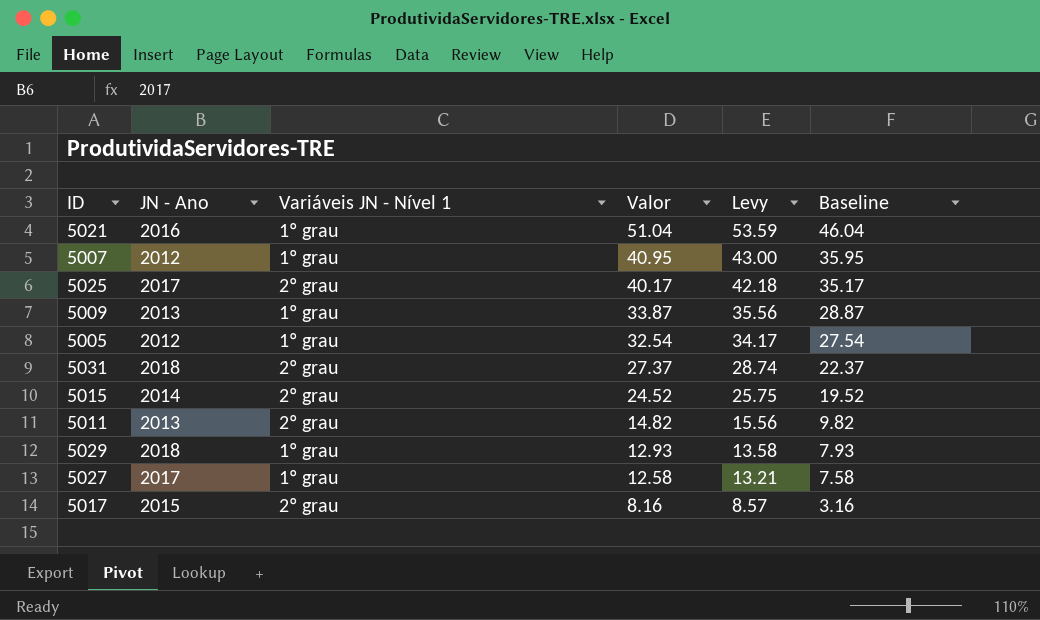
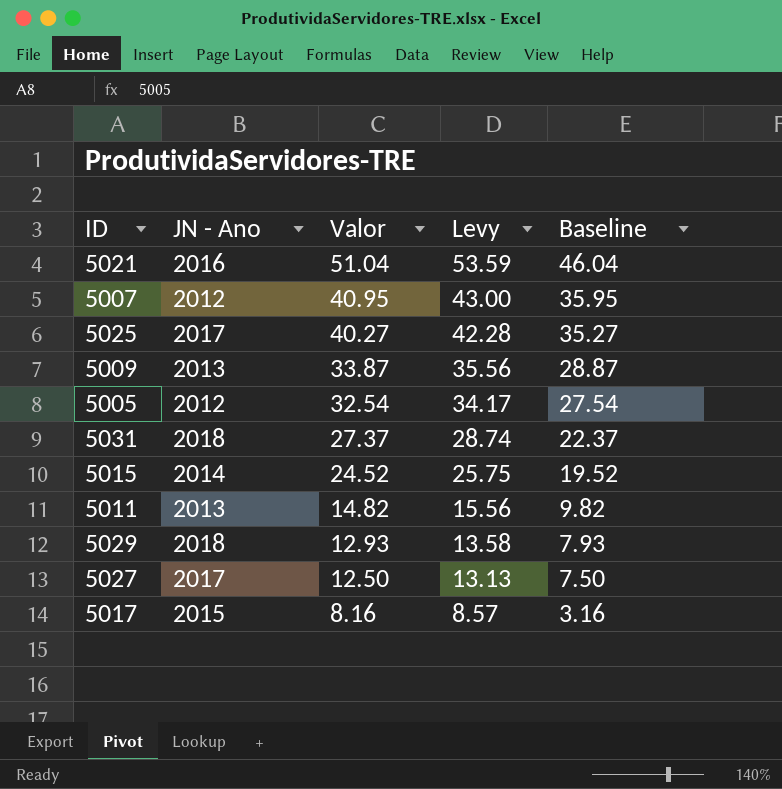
column Variáveis JN - Nível 1 | position: 3 -> none
5025 | Valor: 40.17 -> 40.27
5025 | Levy: 42.18 -> 42.28
5025 | Baseline: 35.17 -> 35.27
5027 | Valor: 12.58 -> 12.50
5027 | Levy: 13.21 -> 13.13
5027 | Baseline: 7.58 -> 7.50

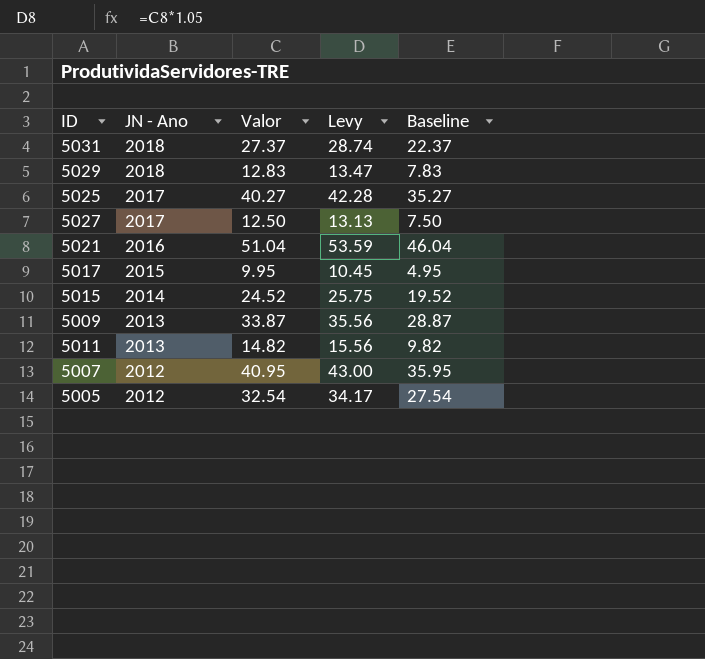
row order: Valor descending -> JN - Ano descending
5029 | Valor: 12.93 -> 12.83
5029 | Levy: 13.58 -> 13.47
5029 | Baseline: 7.93 -> 7.83
5017 | Valor: 8.16 -> 9.95
5017 | Levy: 8.57 -> 10.45
5017 | Baseline: 3.16 -> 4.95

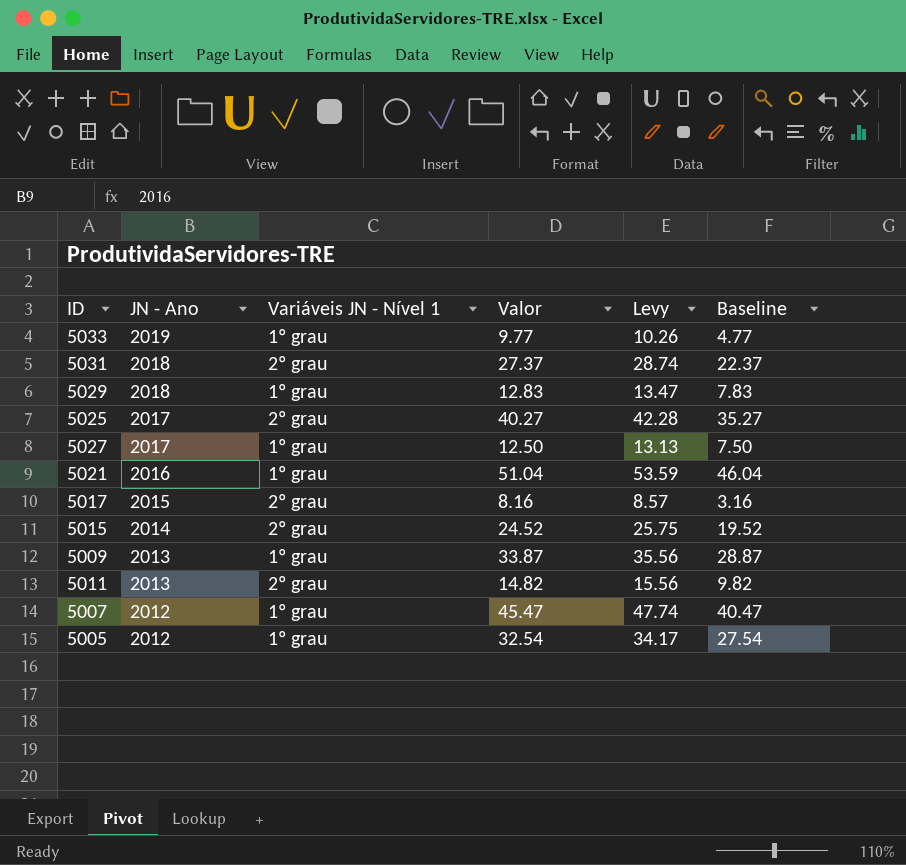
column Variáveis JN - Nível 1 | position: none -> 3
row 5033: none -> 2019 | 1º grau | 9.77 | 10.26 | 4.77
5017 | Valor: 9.95 -> 8.16
5017 | Levy: 10.45 -> 8.57
5017 | Baseline: 4.95 -> 3.16
5007 | Valor: 40.95 -> 45.47
5007 | Levy: 43.00 -> 47.74
5007 | Baseline: 35.95 -> 40.47

